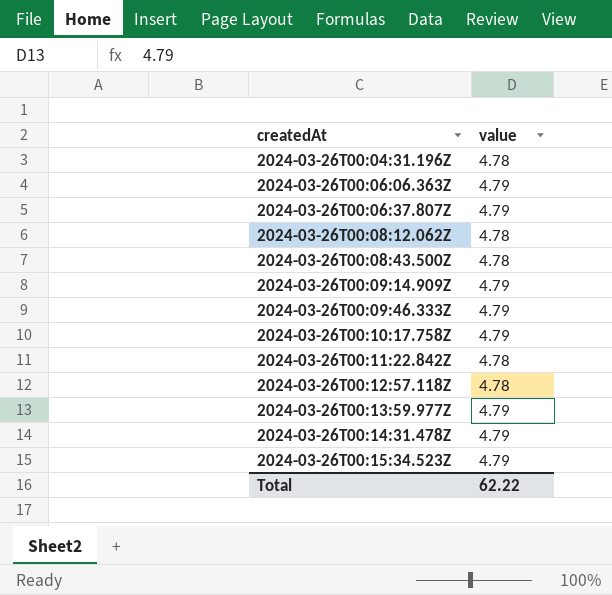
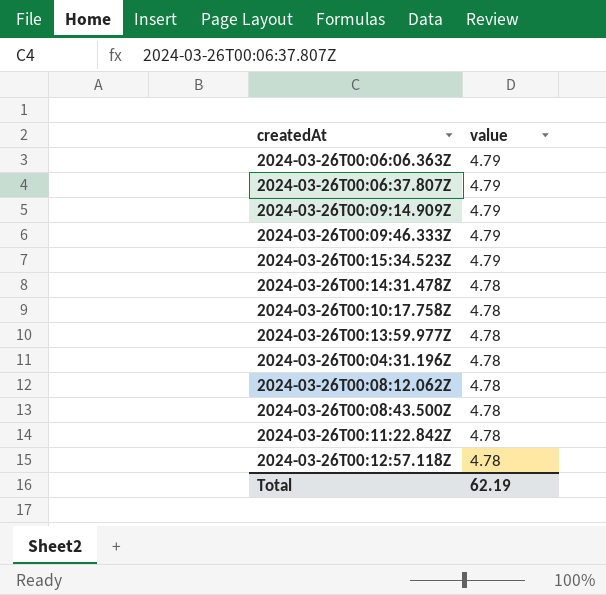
row order: createdAt ascending -> value descending
2024-03-26T00:14:31.478Z | value: 4.79 -> 4.78
2024-03-26T00:10:17.758Z | value: 4.79 -> 4.78
2024-03-26T00:13:59.977Z | value: 4.79 -> 4.78
Total | value: 62.22 -> 62.19

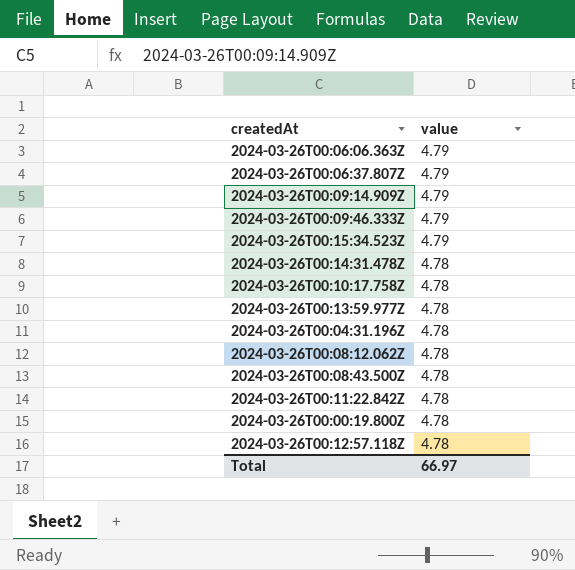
row 2024-03-26T00:00:19.800Z: none -> 4.78
Total | value: 62.19 -> 66.97

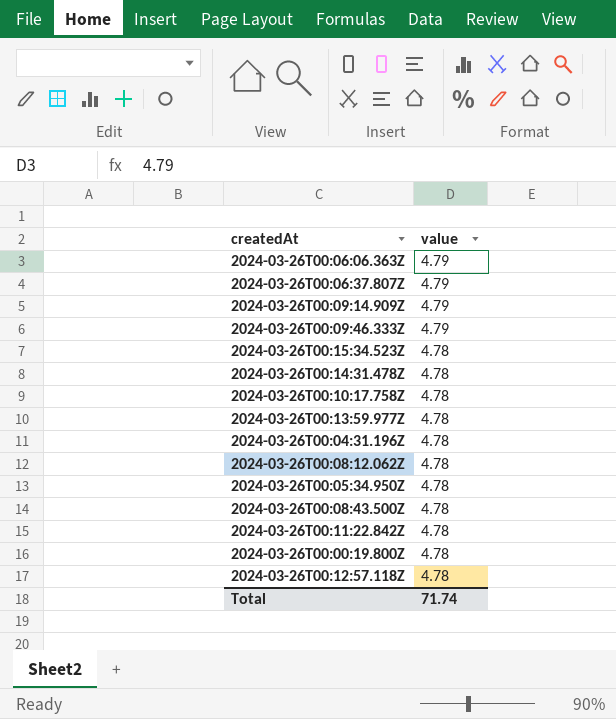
2024-03-26T00:15:34.523Z | value: 4.79 -> 4.78
row 2024-03-26T00:05:34.950Z: none -> 4.78
Total | value: 66.97 -> 71.74

